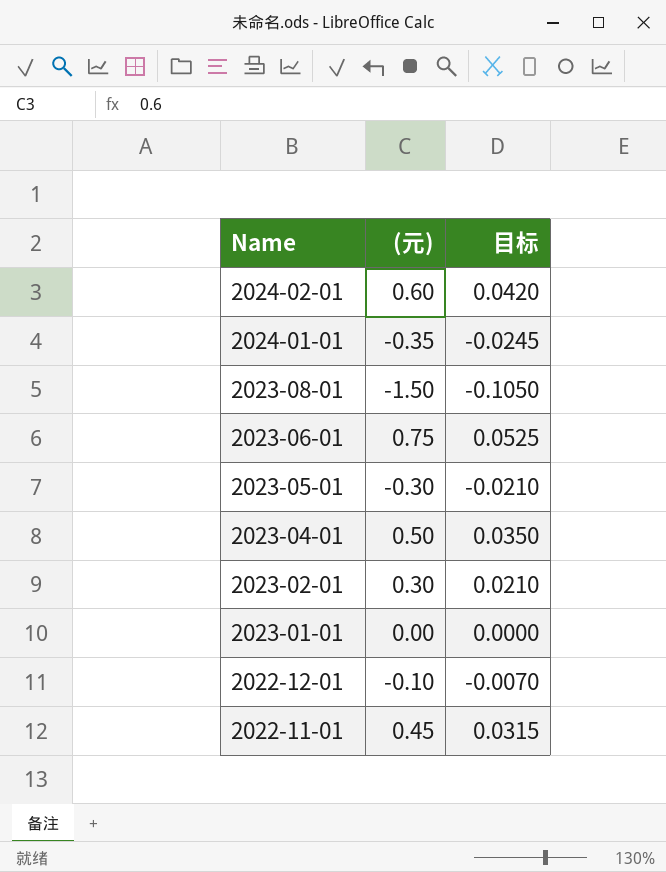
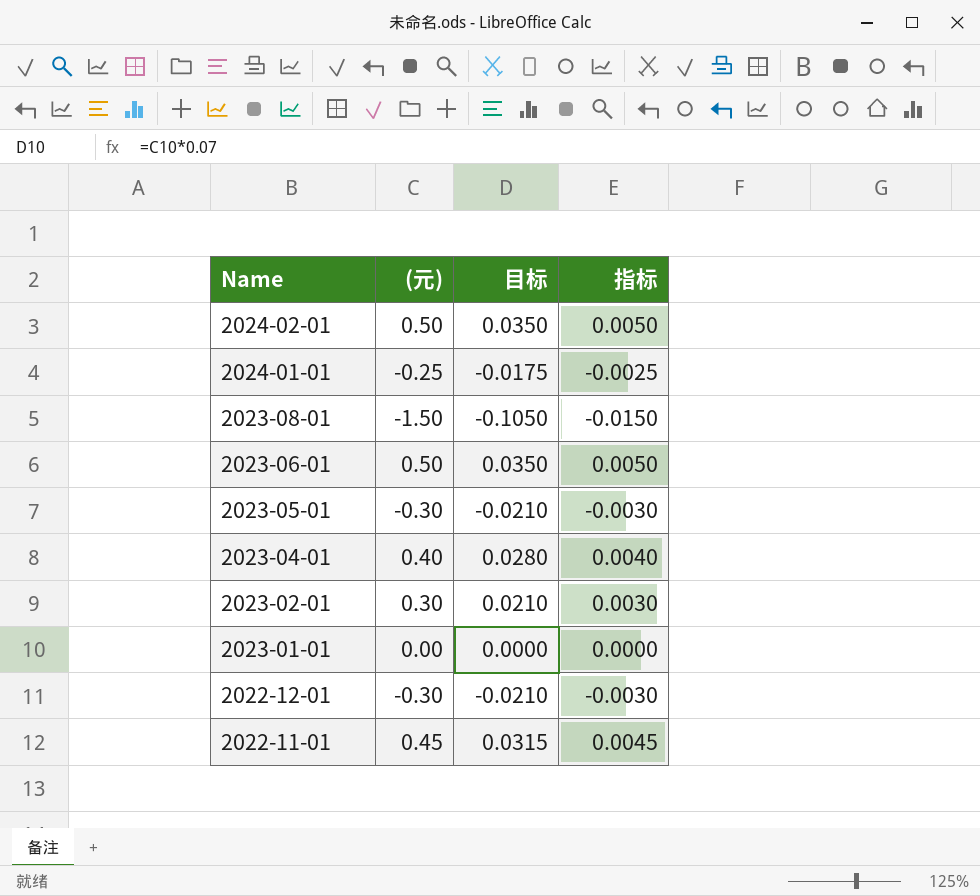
column 指标 | formula: none -> [(元)] * 0.01
2024-02-01 | (元): 0.60 -> 0.50
2024-02-01 | 目标: 0.0420 -> 0.0350
2024-01-01 | (元): -0.35 -> -0.25
2024-01-01 | 目标: -0.0245 -> -0.0175
2023-06-01 | (元): 0.75 -> 0.50
2023-06-01 | 目标: 0.0525 -> 0.0350
2023-04-01 | (元): 0.50 -> 0.40
2023-04-01 | 目标: 0.0350 -> 0.0280
2022-12-01 | (元): -0.10 -> -0.30
2022-12-01 | 目标: -0.0070 -> -0.0210

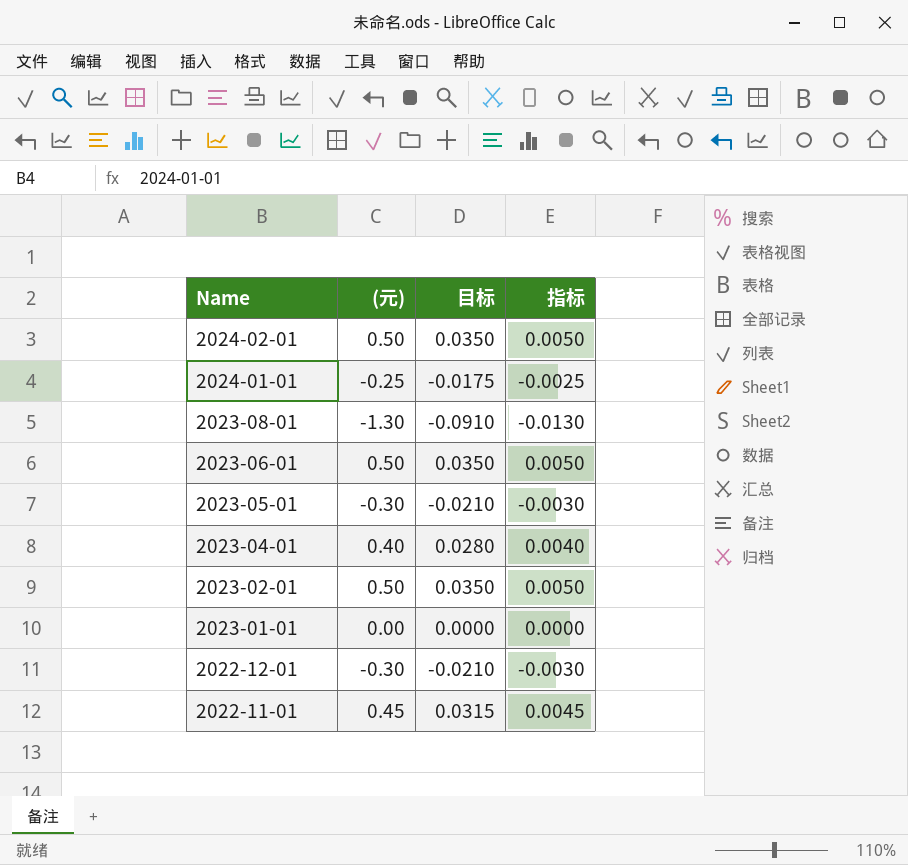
2023-08-01 | (元): -1.50 -> -1.30
2023-08-01 | 目标: -0.1050 -> -0.0910
2023-08-01 | 指标: -0.0150 -> -0.0130
2023-02-01 | (元): 0.30 -> 0.50
2023-02-01 | 目标: 0.0210 -> 0.0350
2023-02-01 | 指标: 0.0030 -> 0.0050

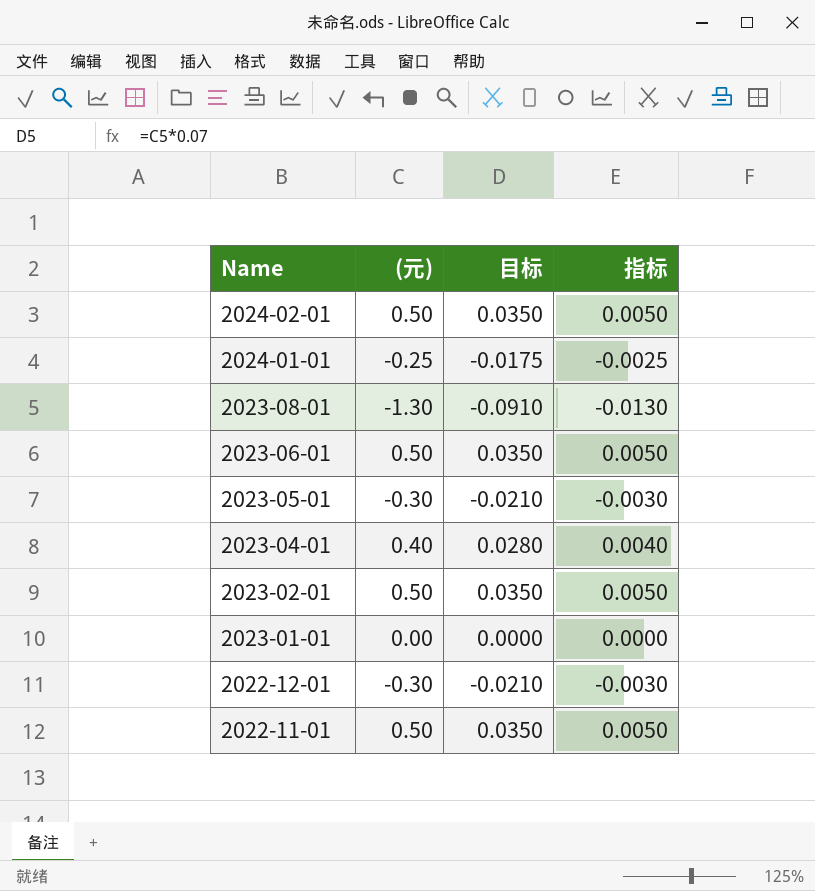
2022-11-01 | (元): 0.45 -> 0.50
2022-11-01 | 目标: 0.0315 -> 0.0350
2022-11-01 | 指标: 0.0045 -> 0.0050

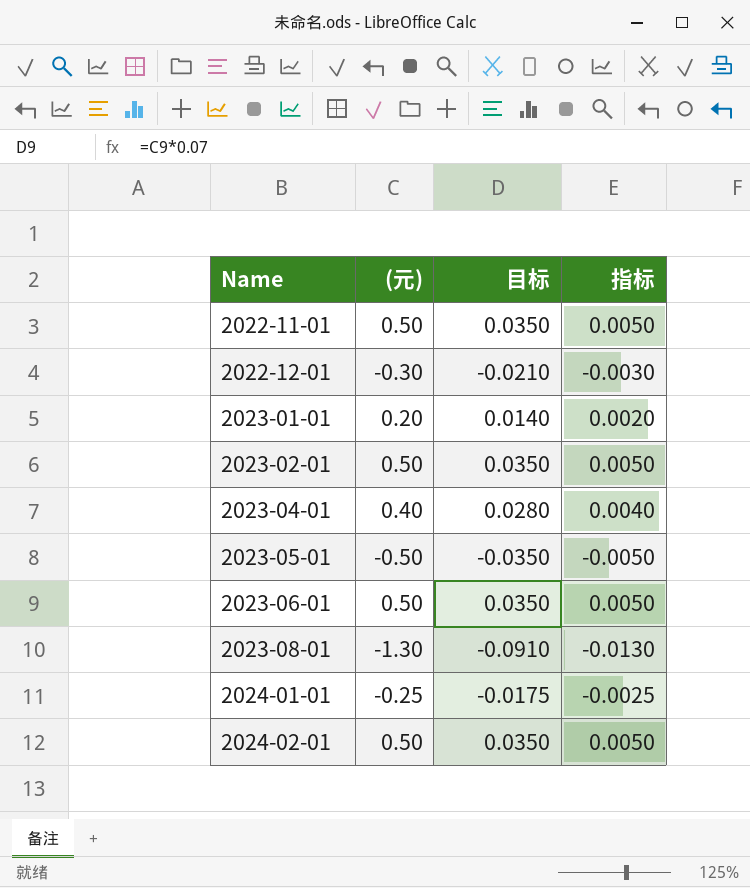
row order: Name descending -> Name ascending
2023-01-01 | (元): 0.00 -> 0.20
2023-01-01 | 目标: 0.0000 -> 0.0140
2023-01-01 | 指标: 0.0000 -> 0.0020
2023-05-01 | (元): -0.30 -> -0.50
2023-05-01 | 目标: -0.0210 -> -0.0350
2023-05-01 | 指标: -0.0030 -> -0.0050

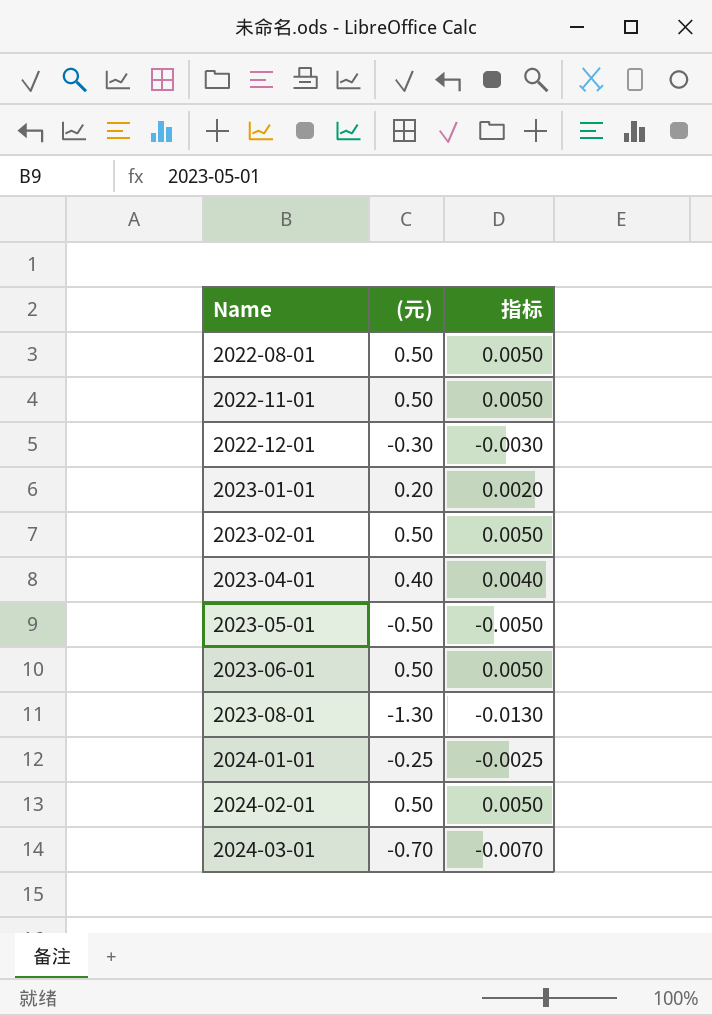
column 目标 | formula: [(元)] * 0.07 -> none
row 2022-08-01: none -> 0.50 | 0.0050
row 2024-03-01: none -> -0.70 | -0.0070

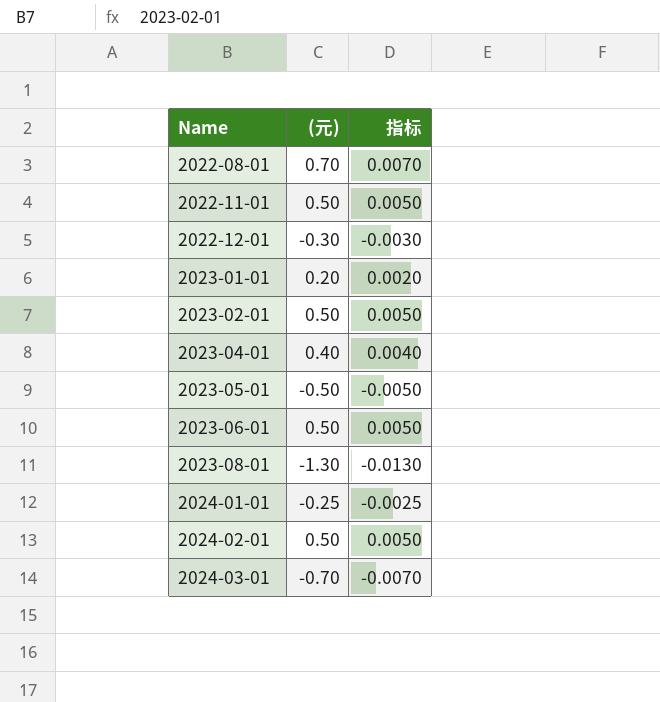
2022-08-01 | (元): 0.50 -> 0.70
2022-08-01 | 指标: 0.0050 -> 0.0070

